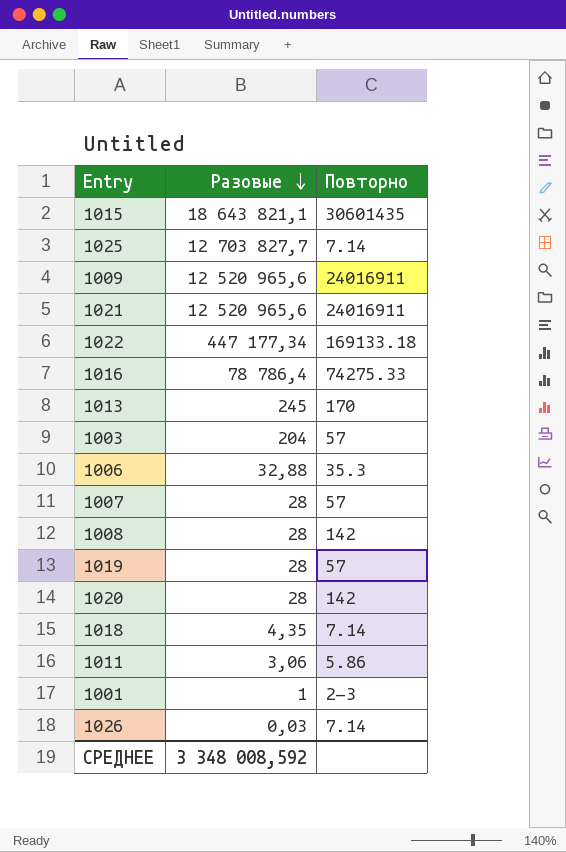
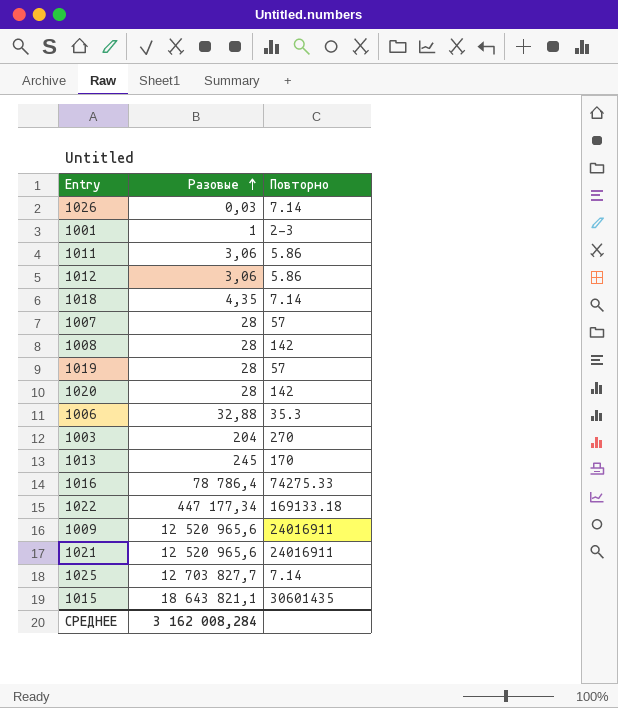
row order: Разовые descending -> Разовые ascending
row 1012: none -> 3,06 | 5.86
1003 | Повторно: 57 -> 270
СРЕДНЕЕ | Разовые: 3 348 008,592 -> 3 162 008,284

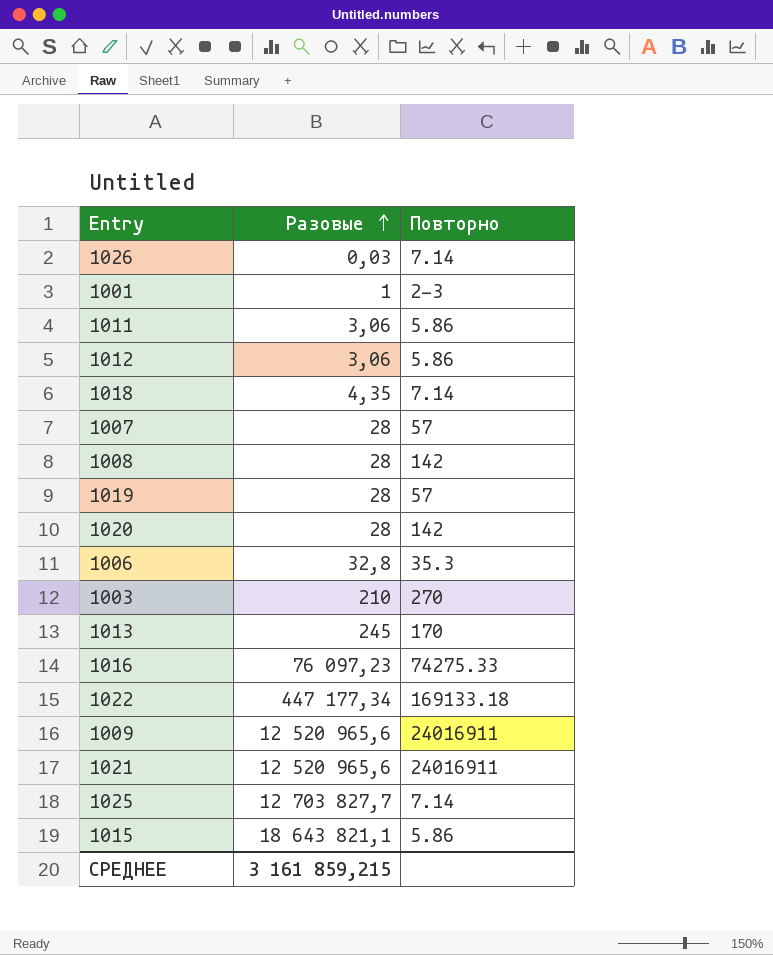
1006 | Разовые: 32,88 -> 32,8
1003 | Разовые: 204 -> 210
1016 | Разовые: 78 786,4 -> 76 097,23
1015 | Повторно: 30601435 -> 5.86
СРЕДНЕЕ | Разовые: 3 162 008,284 -> 3 161 859,215

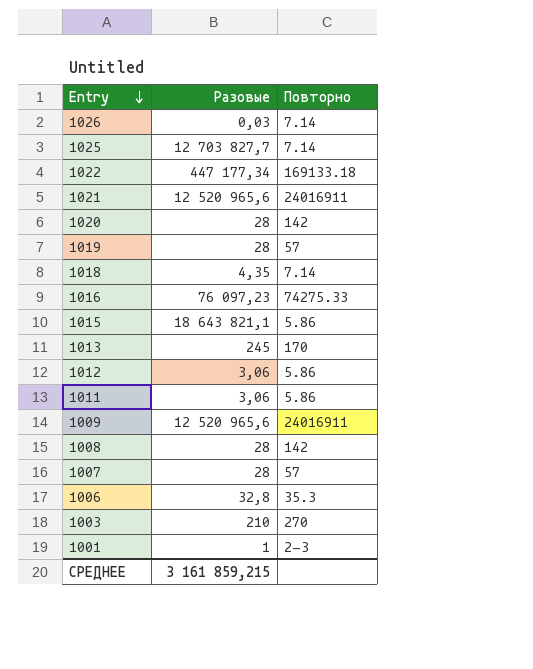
row order: Разовые ascending -> Entry descending

